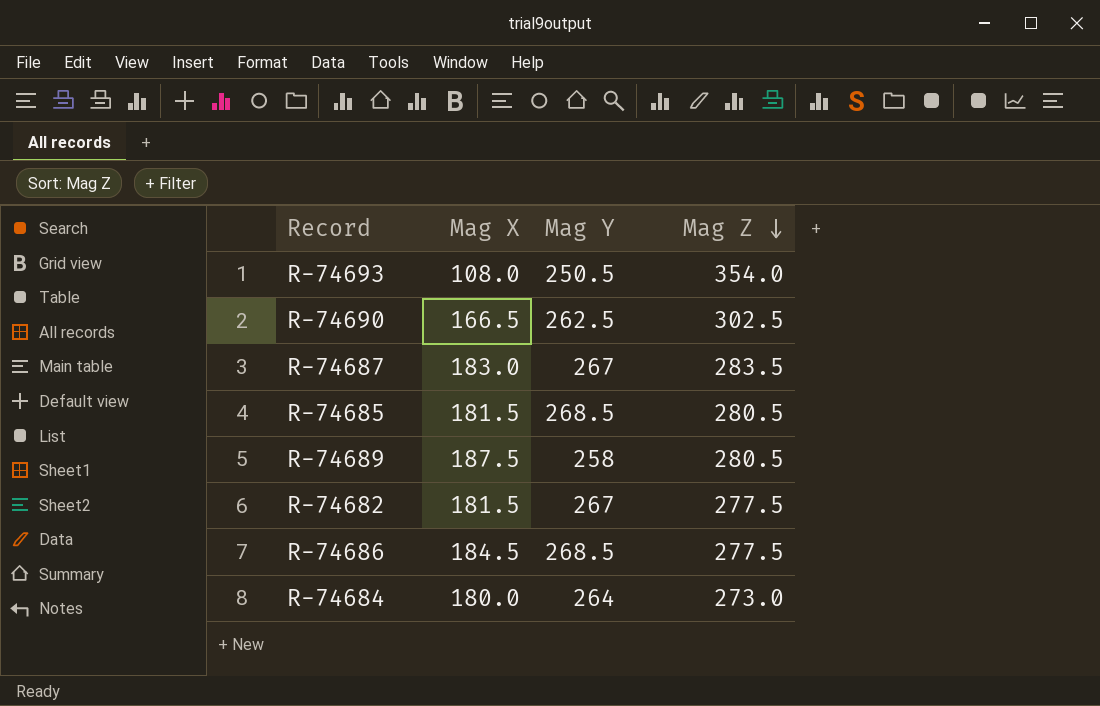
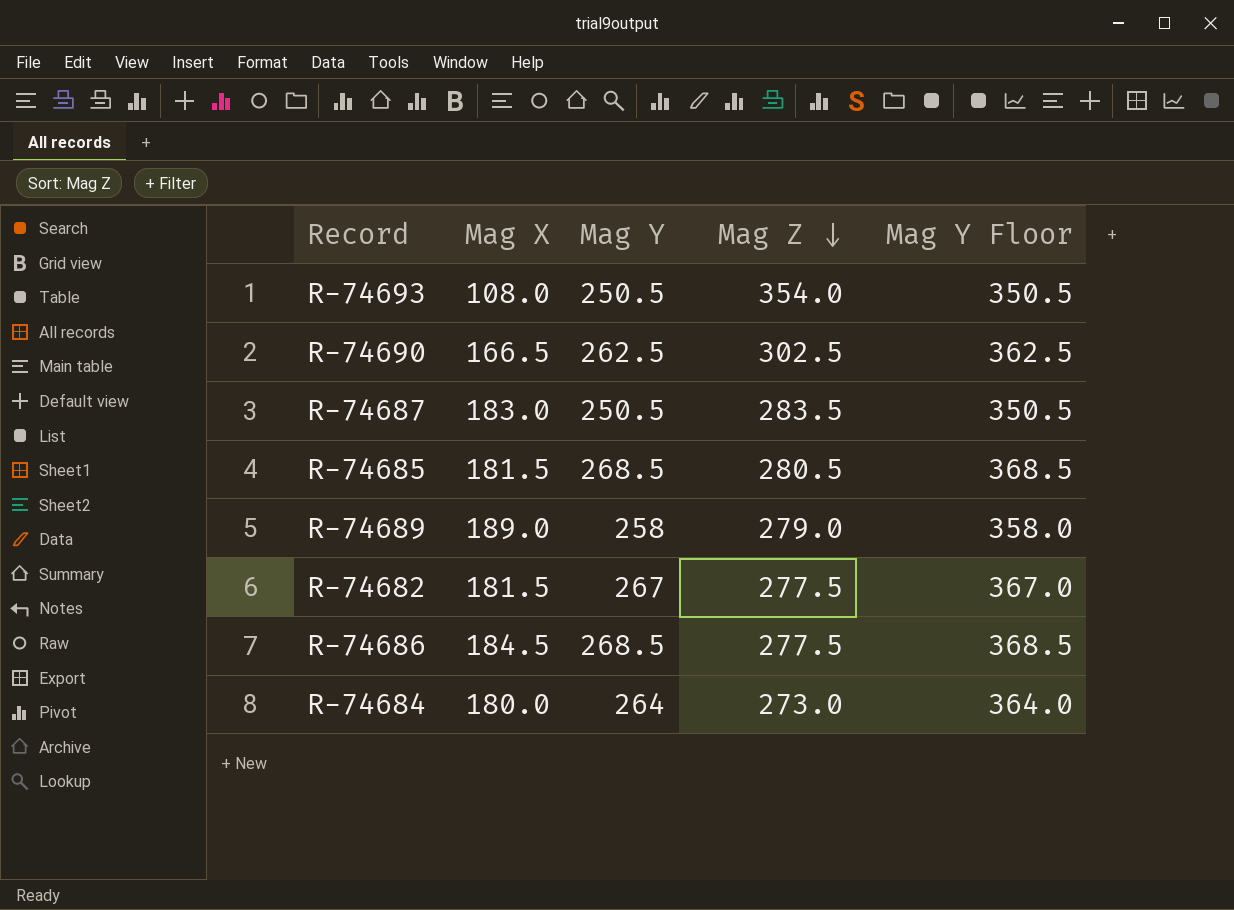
column Mag Y Floor | formula: none -> [Mag Y] + 100
R-74687 | Mag Y: 267 -> 250.5
R-74689 | Mag X: 187.5 -> 189.0
R-74689 | Mag Z: 280.5 -> 279.0

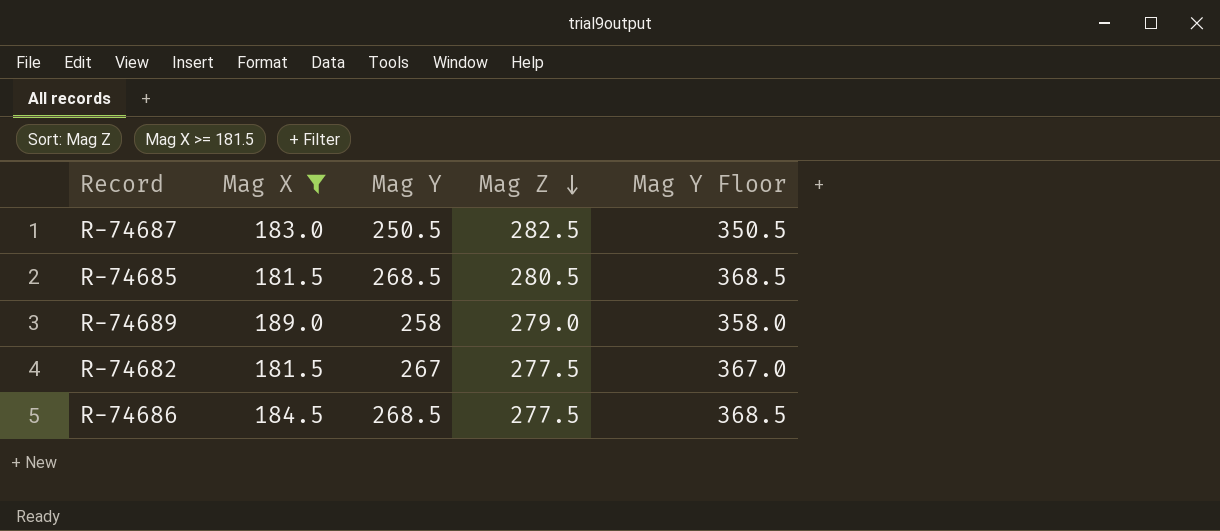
filter: none -> Mag X >= 181.5
R-74687 | Mag Z: 283.5 -> 282.5

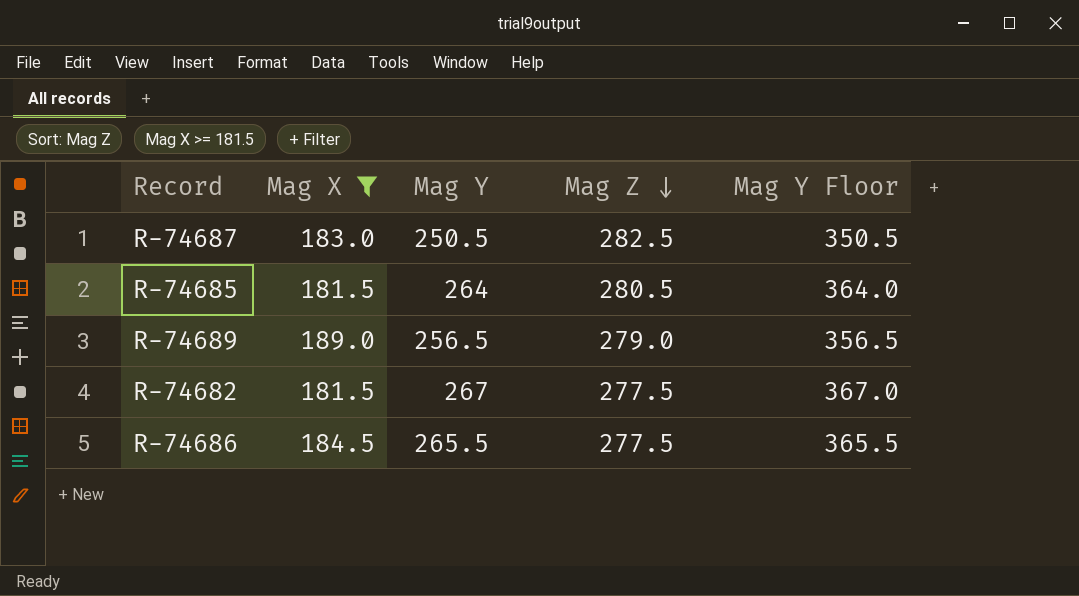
R-74685 | Mag Y: 268.5 -> 264
R-74685 | Mag Y Floor: 368.5 -> 364.0
R-74689 | Mag Y: 258 -> 256.5
R-74689 | Mag Y Floor: 358.0 -> 356.5
R-74686 | Mag Y: 268.5 -> 265.5
R-74686 | Mag Y Floor: 368.5 -> 365.5

